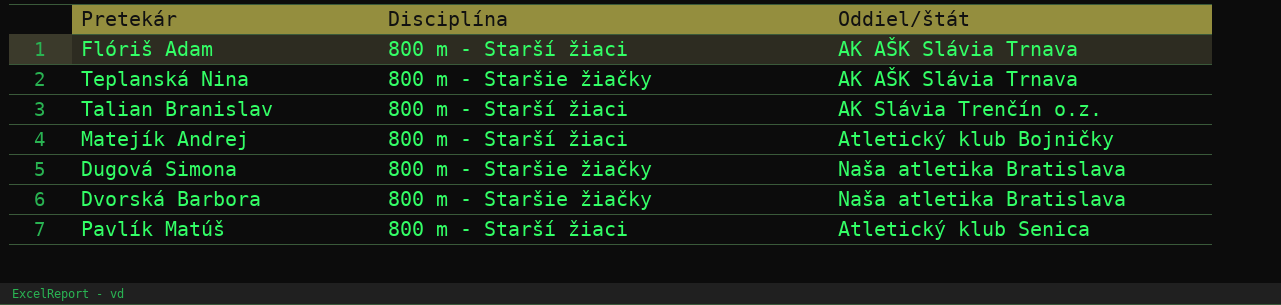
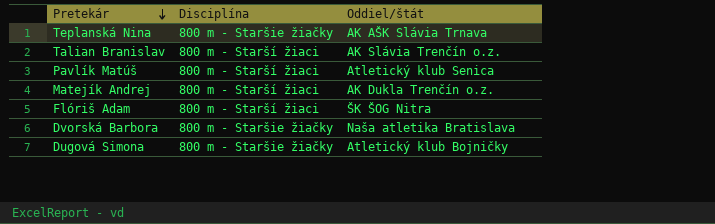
row order: none -> Pretekár descending
Matejík Andrej | Oddiel/štát: Atletický klub Bojničky -> AK Dukla Trenčín o.z.
Flóriš Adam | Oddiel/štát: AK AŠK Slávia Trnava -> ŠK ŠOG Nitra
Dugová Simona | Oddiel/štát: Naša atletika Bratislava -> Atletický klub Bojničky

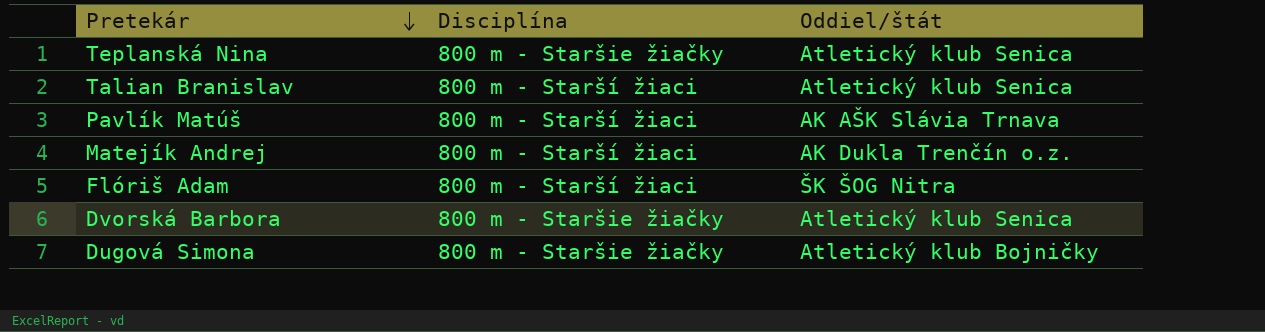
Teplanská Nina | Oddiel/štát: AK AŠK Slávia Trnava -> Atletický klub Senica
Talian Branislav | Oddiel/štát: AK Slávia Trenčín o.z. -> Atletický klub Senica
Pavlík Matúš | Oddiel/štát: Atletický klub Senica -> AK AŠK Slávia Trnava
Dvorská Barbora | Oddiel/štát: Naša atletika Bratislava -> Atletický klub Senica

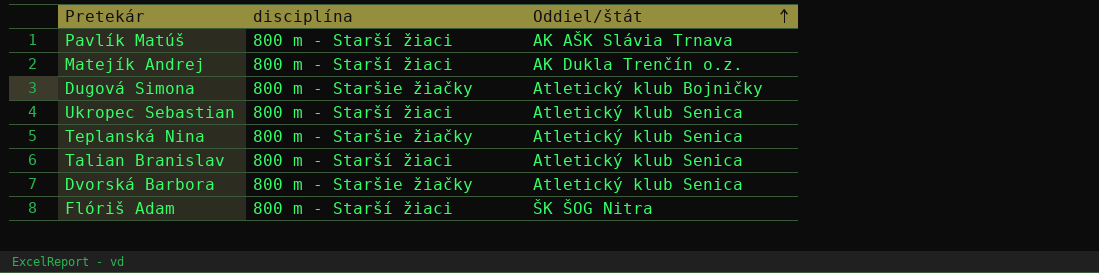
row order: Pretekár descending -> Oddiel/štát ascending
column name: Disciplína -> disciplína
row Ukropec Sebastian: none -> 800 m - Starší žiaci | Atletický klub Senica

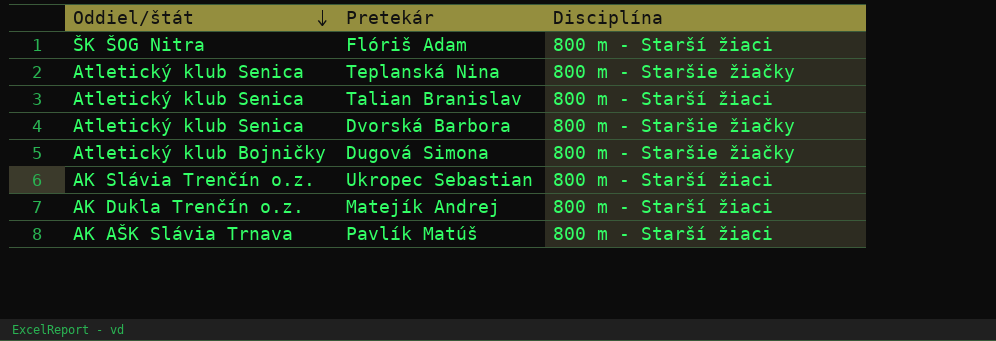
row order: Oddiel/štát ascending -> Oddiel/štát descending
column Oddiel/štát | position: 3 -> 1
column name: disciplína -> Disciplína
Ukropec Sebastian | Oddiel/štát: Atletický klub Senica -> AK Slávia Trenčín o.z.

